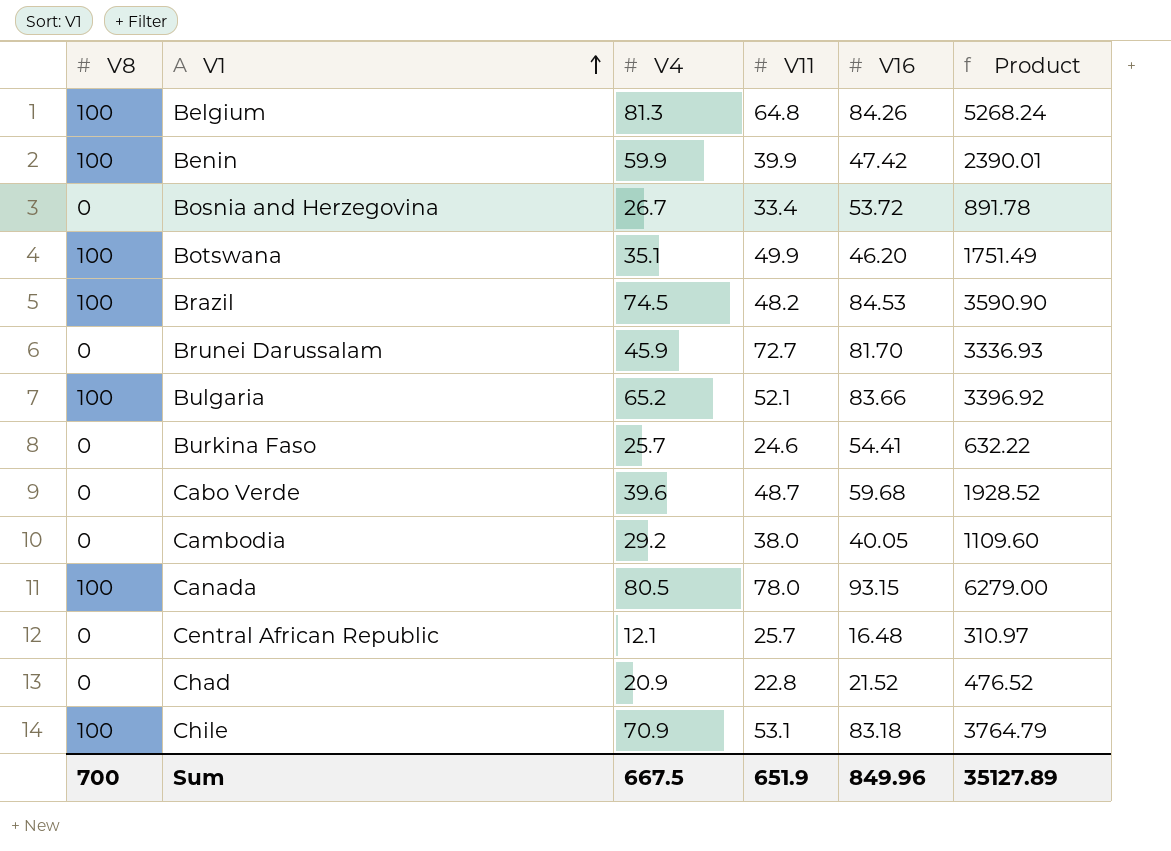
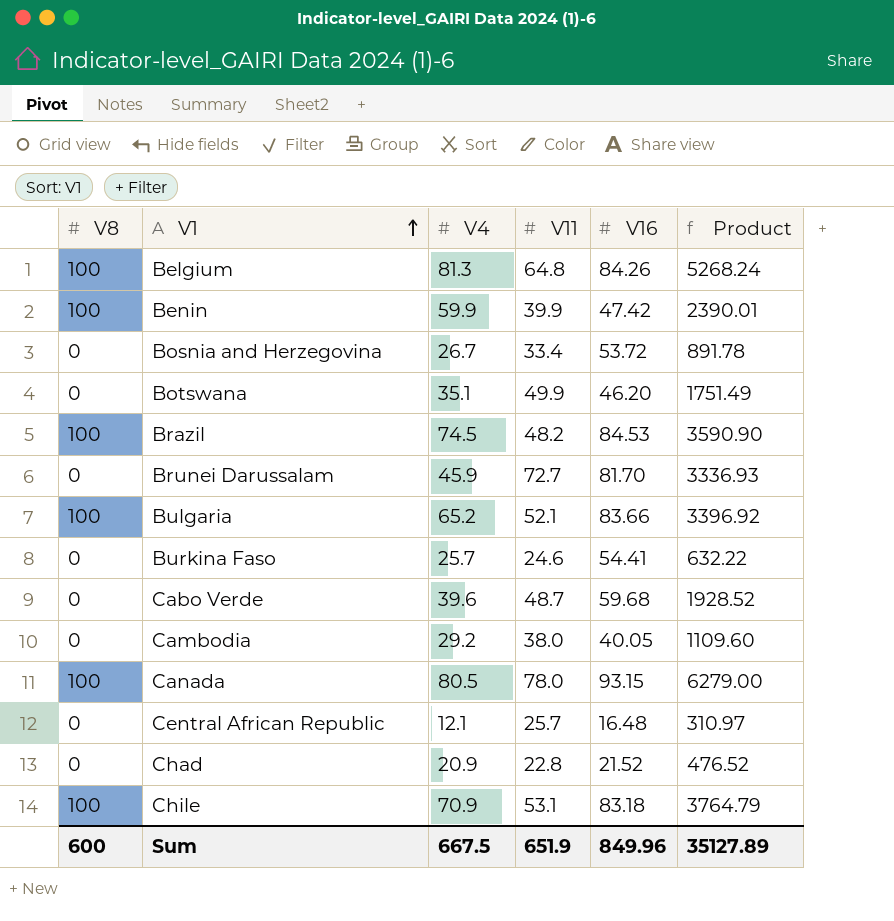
Botswana | V8: 100 -> 0
Sum | V8: 700 -> 600

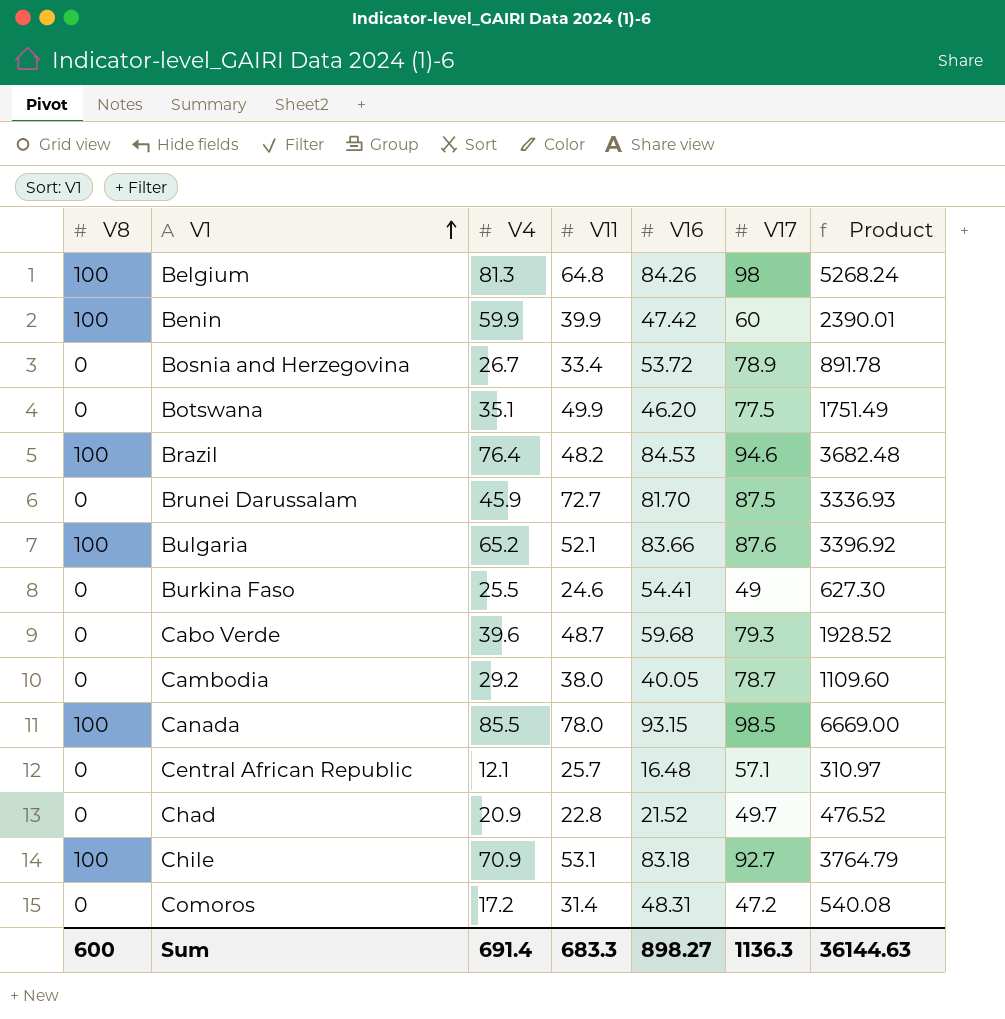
column V17 | position: none -> 6
Brazil | V4: 74.5 -> 76.4
Brazil | Product: 3590.90 -> 3682.48
Burkina Faso | V4: 25.7 -> 25.5
Burkina Faso | Product: 632.22 -> 627.30
Canada | V4: 80.5 -> 85.5
Canada | Product: 6279.00 -> 6669.00
row Comoros: none -> 0 | 17.2 | 31.4 | 48.31 | 47.2 | 540.08
Sum | V4: 667.5 -> 691.4
Sum | V11: 651.9 -> 683.3
Sum | V16: 849.96 -> 898.27
Sum | Product: 35127.89 -> 36144.63

